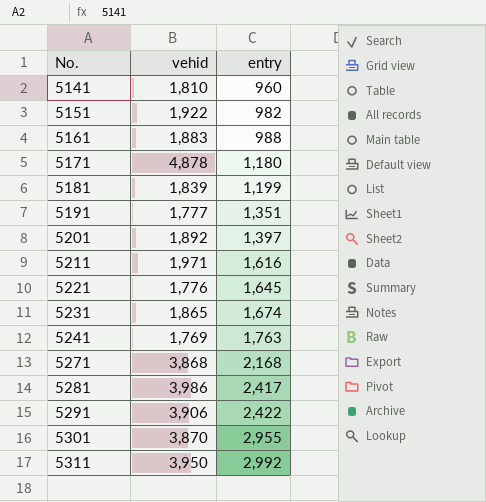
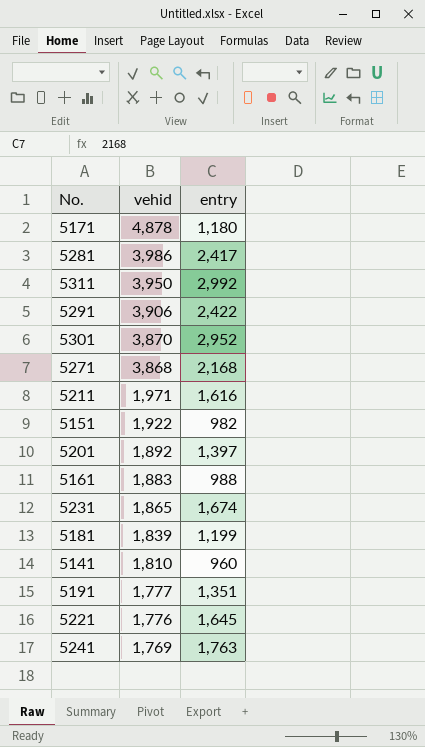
row order: No. ascending -> vehid descending
5301 | entry: 2,955 -> 2,952

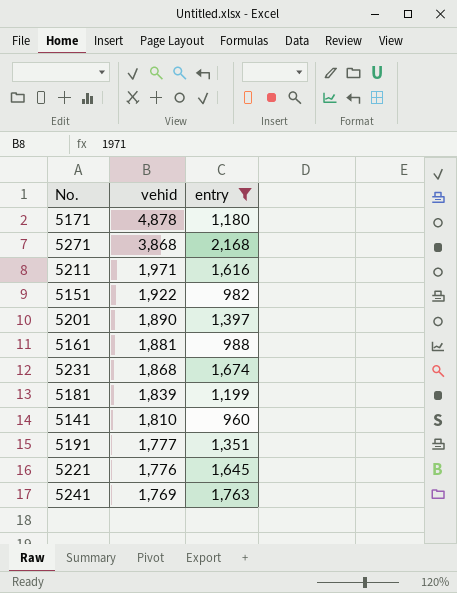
filter: none -> entry <= 2,168
5201 | vehid: 1,892 -> 1,890
5161 | vehid: 1,883 -> 1,881
5231 | vehid: 1,865 -> 1,868

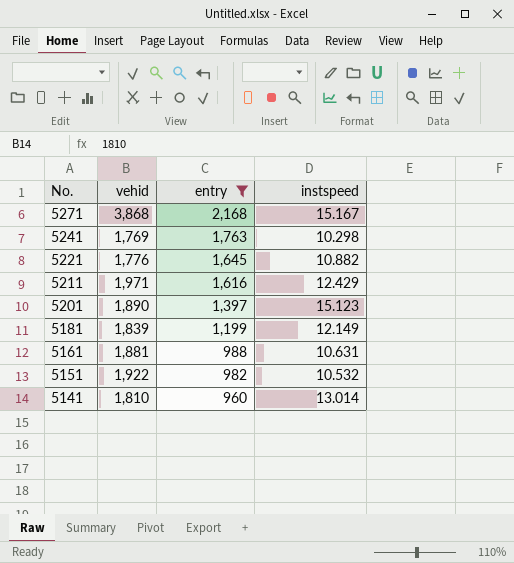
row order: vehid descending -> No. descending
column instspeed | position: none -> 4
row 5171: 4,878 | 1,180 -> none
row 5231: 1,868 | 1,674 -> none
row 5191: 1,777 | 1,351 -> none

